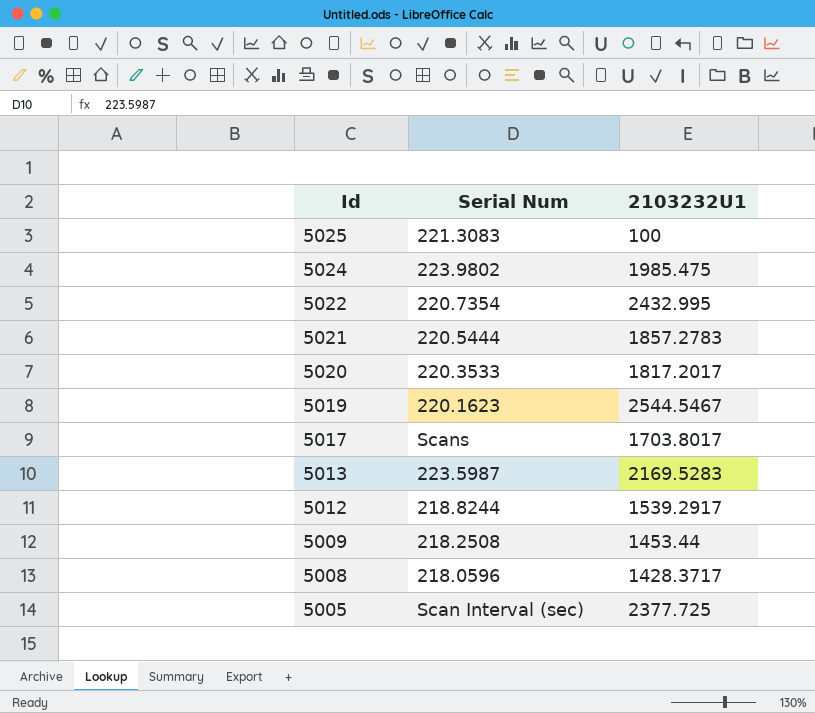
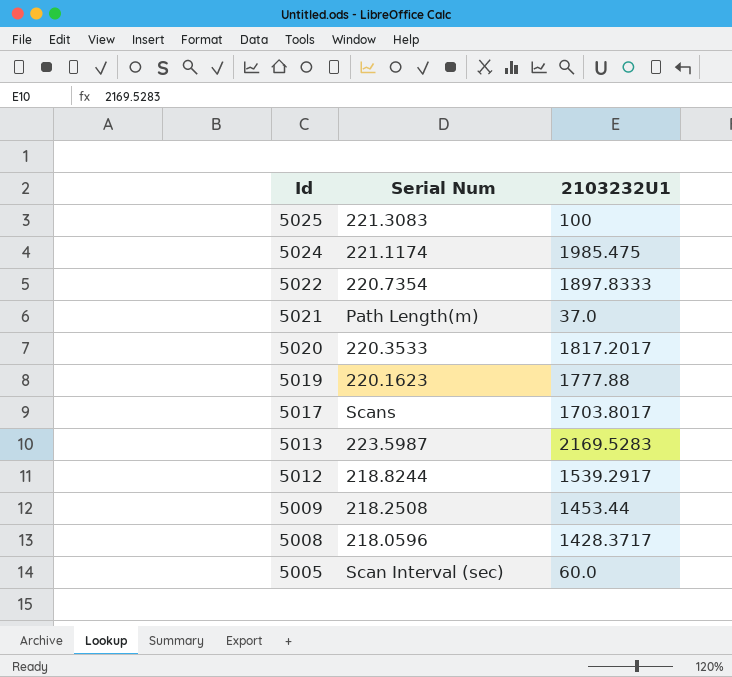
5024 | Serial Num: 223.9802 -> 221.1174
5022 | 2103232U1: 2432.995 -> 1897.8333
5021 | Serial Num: 220.5444 -> Path Length(m)
5021 | 2103232U1: 1857.2783 -> 37.0
5019 | 2103232U1: 2544.5467 -> 1777.88
5005 | 2103232U1: 2377.725 -> 60.0

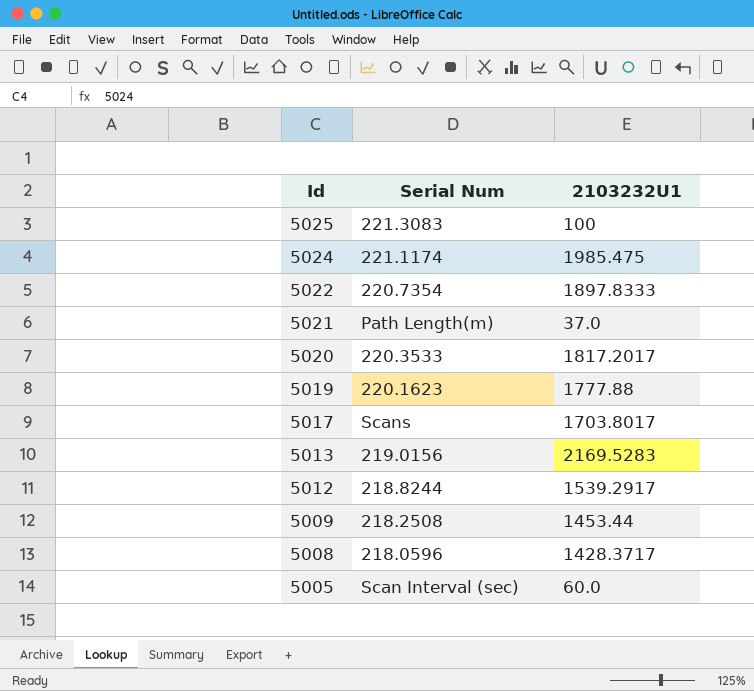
5013 | Serial Num: 223.5987 -> 219.0156

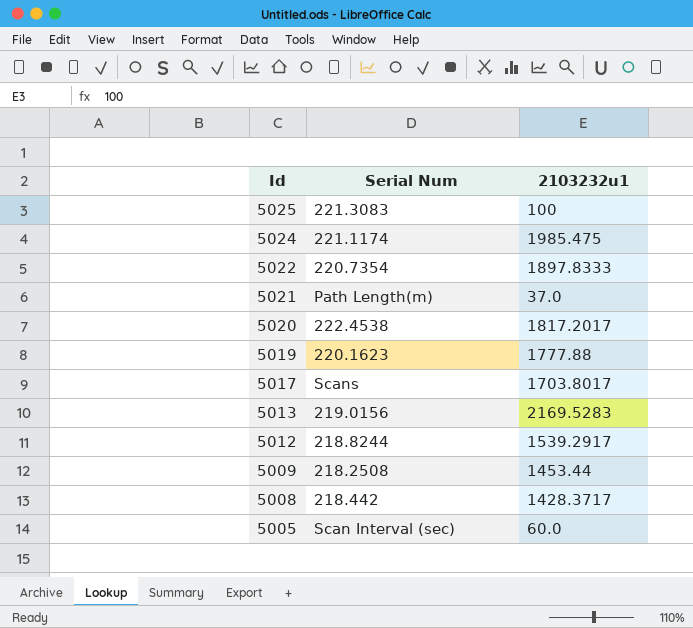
column name: 2103232U1 -> 2103232u1
5020 | Serial Num: 220.3533 -> 222.4538
5008 | Serial Num: 218.0596 -> 218.442

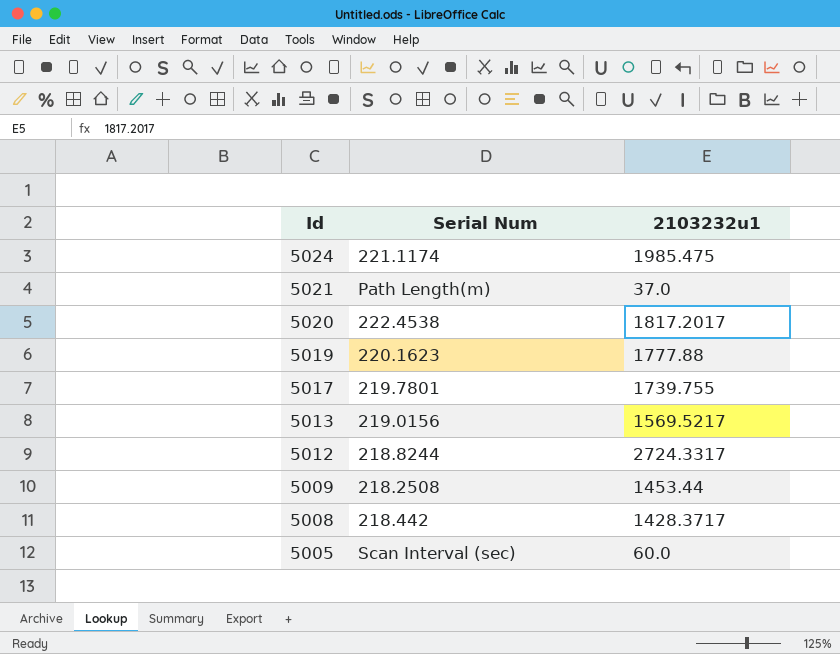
row 5025: 221.3083 | 100 -> none
row 5022: 220.7354 | 1897.8333 -> none
5017 | Serial Num: Scans -> 219.7801
5017 | 2103232u1: 1703.8017 -> 1739.755
5013 | 2103232u1: 2169.5283 -> 1569.5217
5012 | 2103232u1: 1539.2917 -> 2724.3317

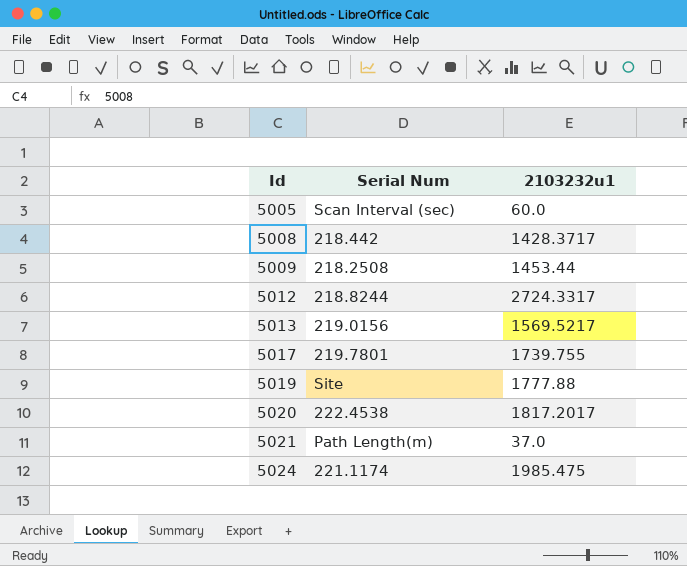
row order: Id descending -> Id ascending
5019 | Serial Num: 220.1623 -> Site

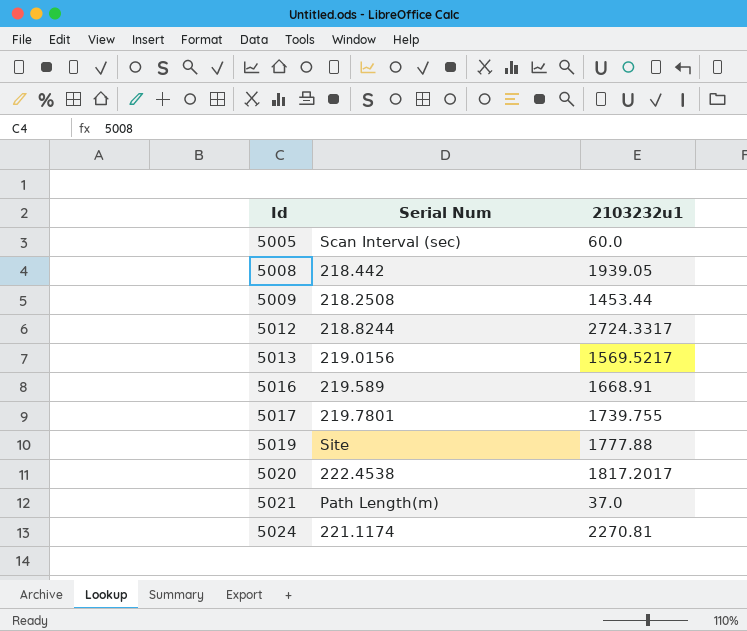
5008 | 2103232u1: 1428.3717 -> 1939.05
row 5016: none -> 219.589 | 1668.91
5024 | 2103232u1: 1985.475 -> 2270.81

